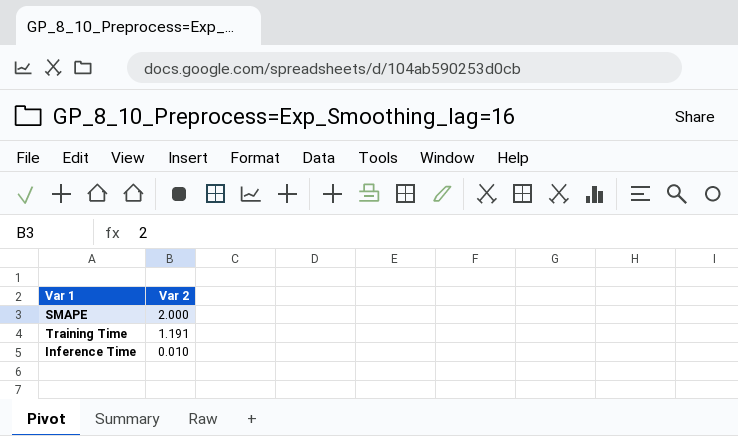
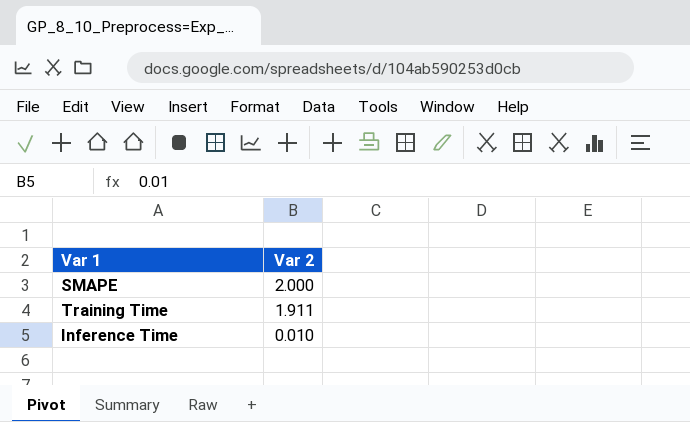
Training Time | Var 2: 1.191 -> 1.911

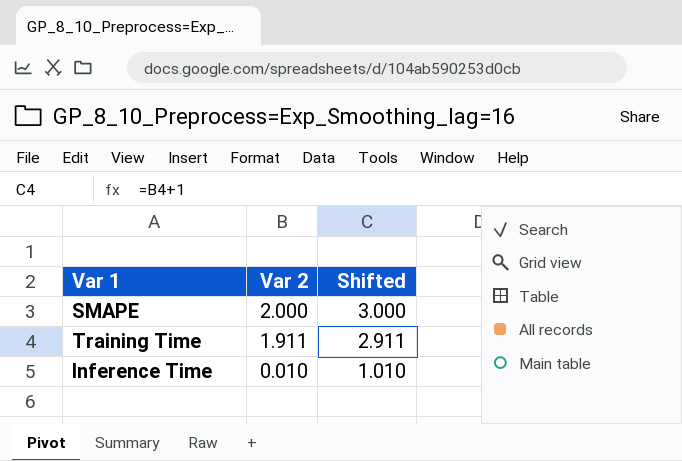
column Shifted | formula: none -> [Var 2] + 1

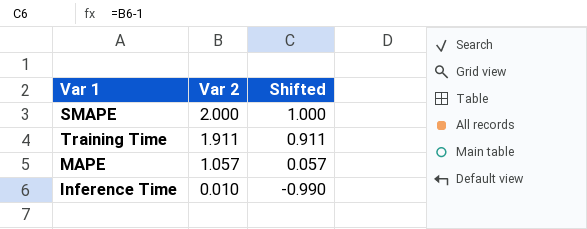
column Shifted | formula: [Var 2] + 1 -> [Var 2] - 1
row MAPE: none -> 1.057 | 0.057

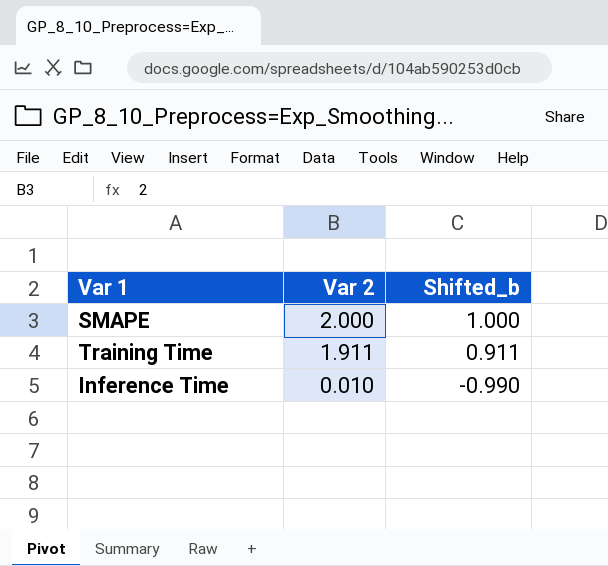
column name: Shifted -> Shifted_b
row MAPE: 1.057 | 0.057 -> none

